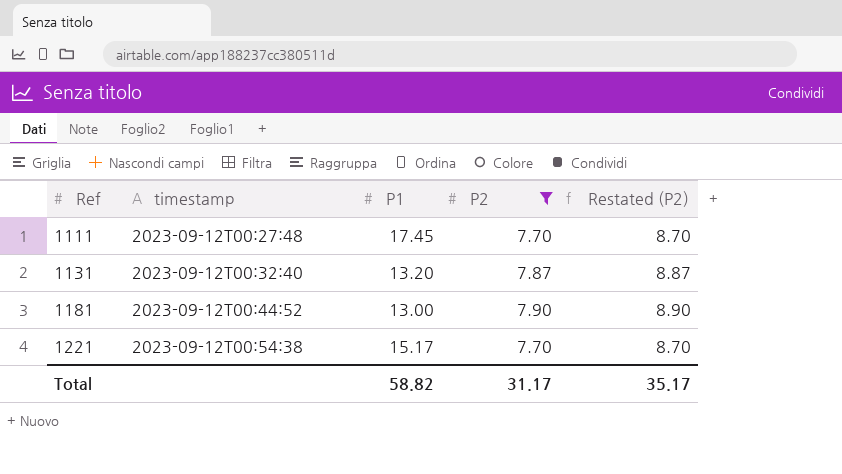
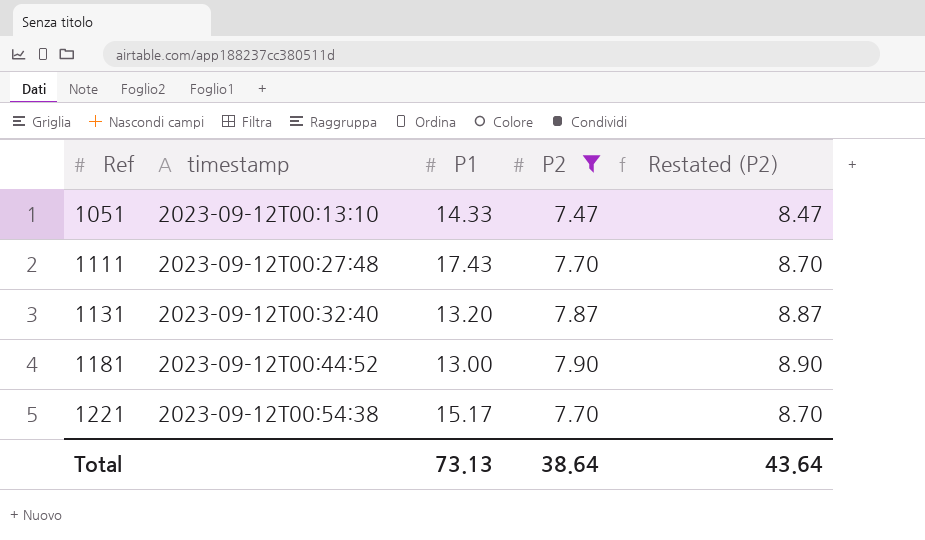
row 1051: none -> 2023-09-12T00:13:10 | 14.33 | 7.47 | 8.47
1111 | P1: 17.45 -> 17.43
Total | P1: 58.82 -> 73.13
Total | P2: 31.17 -> 38.64
Total | Restated (P2): 35.17 -> 43.64

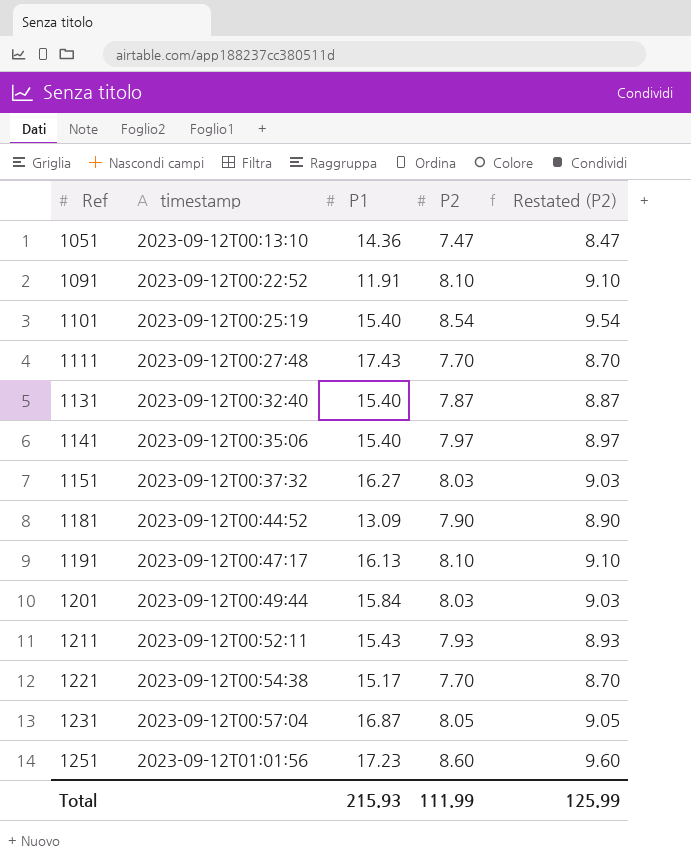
filter: P2 <= 7.90 -> none
1051 | P1: 14.33 -> 14.36
1131 | P1: 13.20 -> 15.40
1181 | P1: 13.00 -> 13.09
Total | P1: 73.13 -> 215.93
Total | P2: 38.64 -> 111.99
Total | Restated (P2): 43.64 -> 125.99

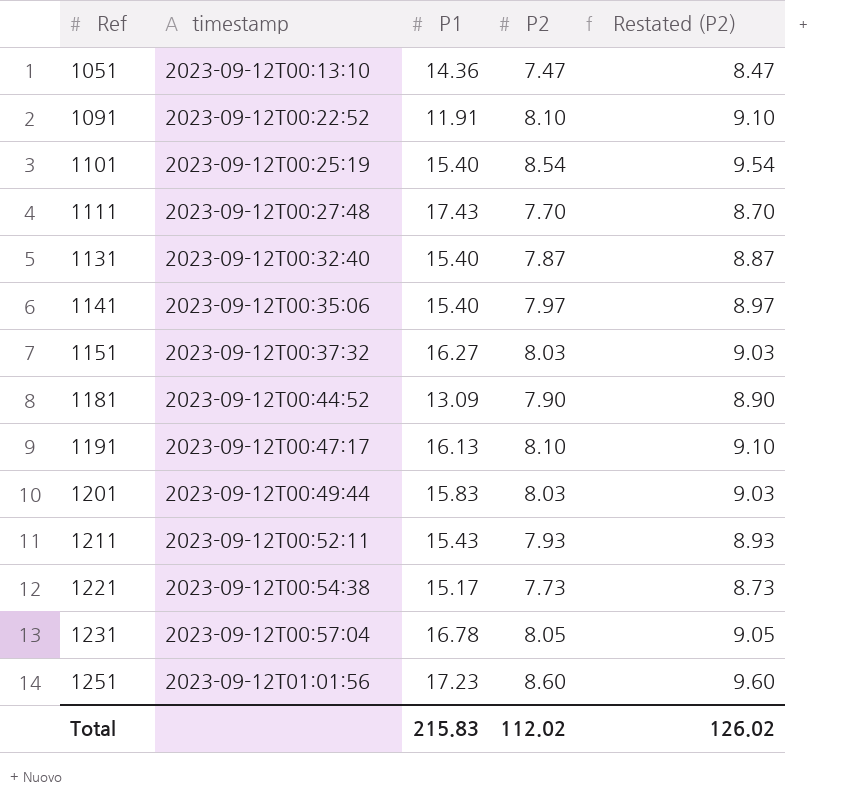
1201 | P1: 15.84 -> 15.83
1221 | P2: 7.70 -> 7.73
1221 | Restated (P2): 8.70 -> 8.73
1231 | P1: 16.87 -> 16.78
Total | P1: 215.93 -> 215.83
Total | P2: 111.99 -> 112.02
Total | Restated (P2): 125.99 -> 126.02

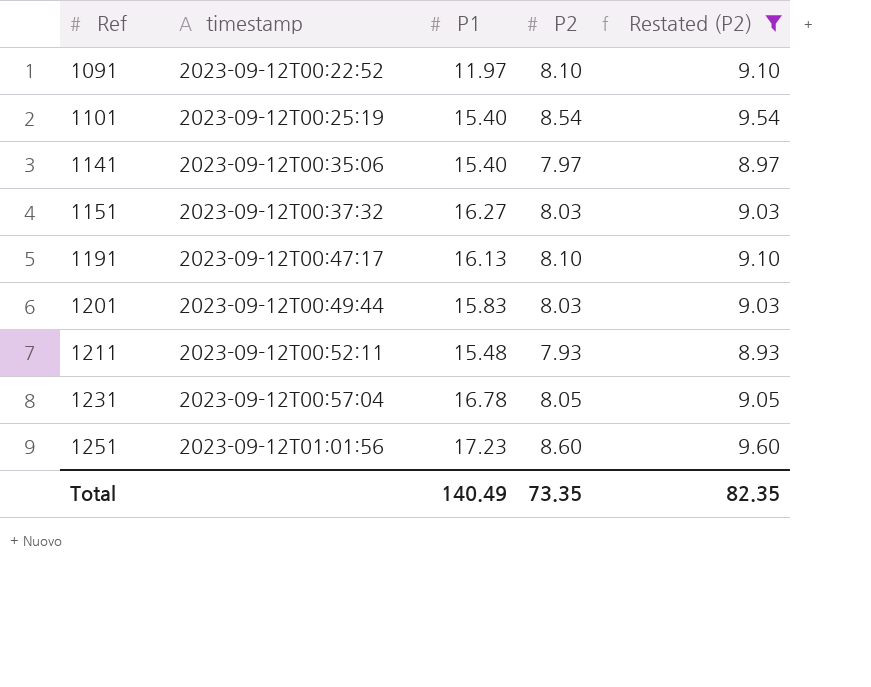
filter: none -> Restated (P2) >= 8.93
1091 | P1: 11.91 -> 11.97
1211 | P1: 15.43 -> 15.48
Total | P1: 215.83 -> 140.49
Total | P2: 112.02 -> 73.35
Total | Restated (P2): 126.02 -> 82.35

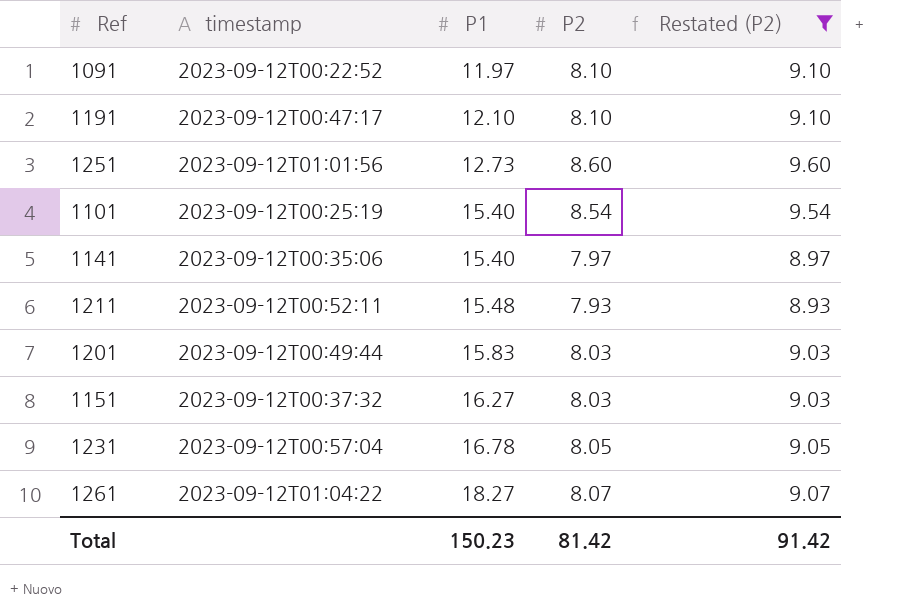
row order: Ref ascending -> P1 ascending
1191 | P1: 16.13 -> 12.10
1251 | P1: 17.23 -> 12.73
row 1261: none -> 2023-09-12T01:04:22 | 18.27 | 8.07 | 9.07
Total | P1: 140.49 -> 150.23
Total | P2: 73.35 -> 81.42
Total | Restated (P2): 82.35 -> 91.42

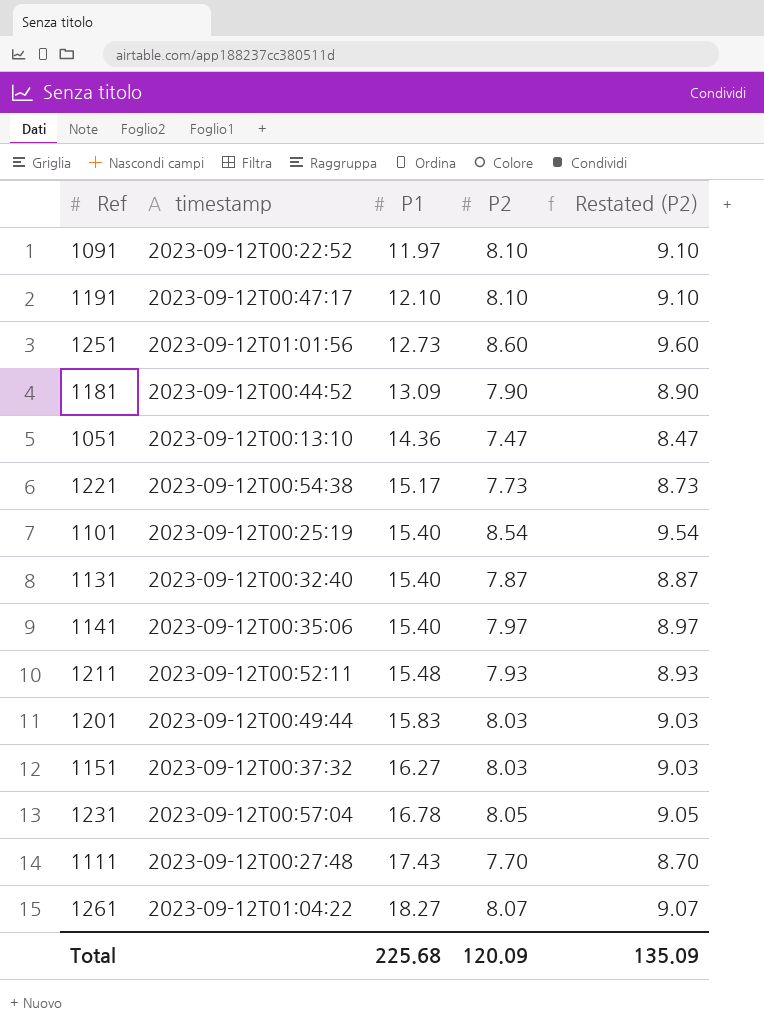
filter: Restated (P2) >= 8.93 -> none
Total | P1: 150.23 -> 225.68
Total | P2: 81.42 -> 120.09
Total | Restated (P2): 91.42 -> 135.09

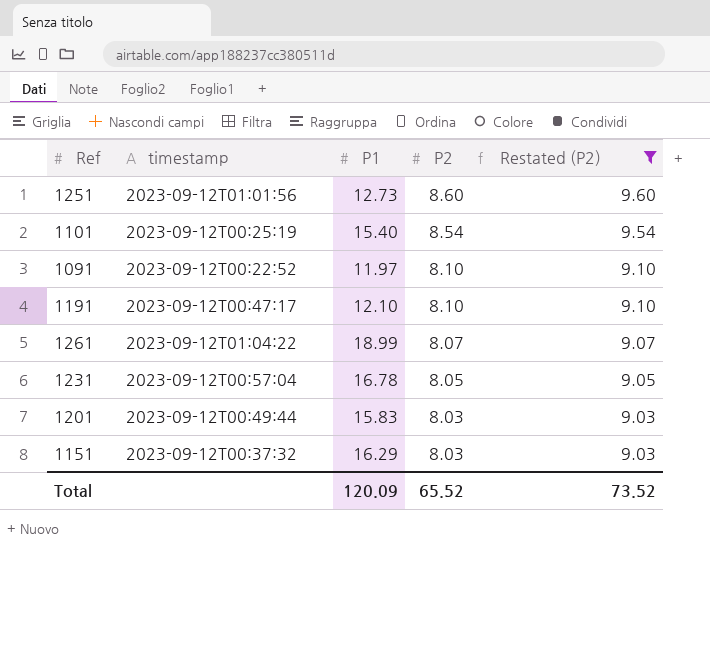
filter: none -> Restated (P2) >= 9.03
row order: P1 ascending -> P2 descending
1261 | P1: 18.27 -> 18.99
1151 | P1: 16.27 -> 16.29
Total | P1: 225.68 -> 120.09
Total | P2: 120.09 -> 65.52
Total | Restated (P2): 135.09 -> 73.52

